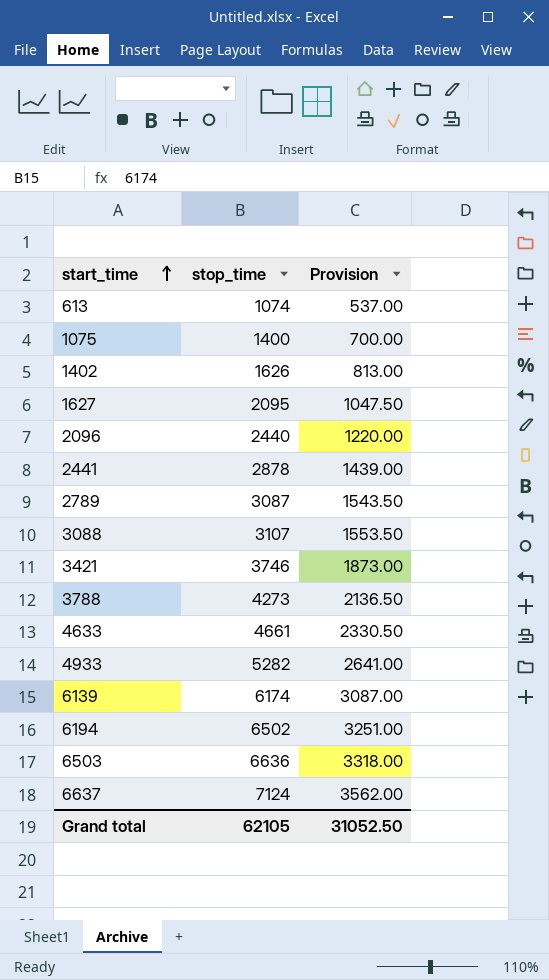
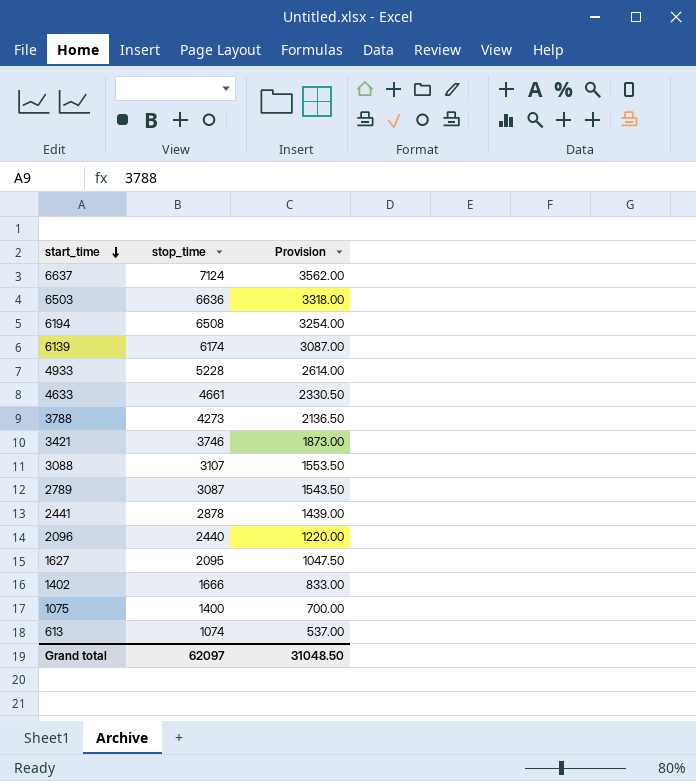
row order: start_time ascending -> start_time descending
6194 | stop_time: 6502 -> 6508
6194 | Provision: 3251.00 -> 3254.00
4933 | stop_time: 5282 -> 5228
4933 | Provision: 2641.00 -> 2614.00
1402 | stop_time: 1626 -> 1666
1402 | Provision: 813.00 -> 833.00
Grand total | stop_time: 62105 -> 62097
Grand total | Provision: 31052.50 -> 31048.50

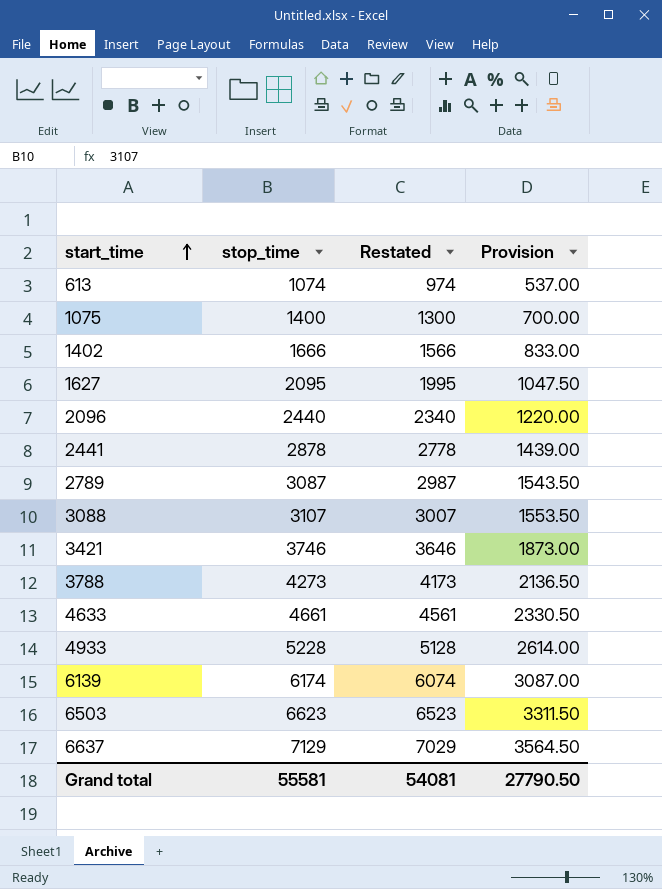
row order: start_time descending -> start_time ascending
column Restated | formula: none -> [stop_time] - 100
row 6194: 6508 | 3254.00 -> none
6503 | stop_time: 6636 -> 6623
6503 | Provision: 3318.00 -> 3311.50
6637 | stop_time: 7124 -> 7129
6637 | Provision: 3562.00 -> 3564.50
Grand total | stop_time: 62097 -> 55581
Grand total | Provision: 31048.50 -> 27790.50

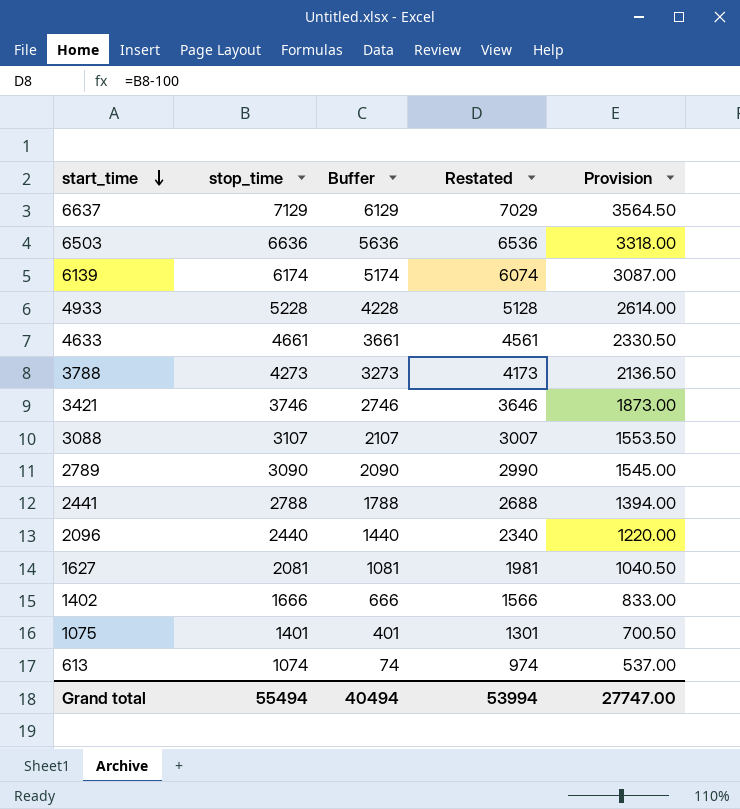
row order: start_time ascending -> start_time descending
column Buffer | formula: none -> [stop_time] - 1000
6503 | stop_time: 6623 -> 6636
6503 | Restated: 6523 -> 6536
6503 | Provision: 3311.50 -> 3318.00
2789 | stop_time: 3087 -> 3090
2789 | Restated: 2987 -> 2990
2789 | Provision: 1543.50 -> 1545.00
2441 | stop_time: 2878 -> 2788
2441 | Restated: 2778 -> 2688
2441 | Provision: 1439.00 -> 1394.00
1627 | stop_time: 2095 -> 2081
1627 | Restated: 1995 -> 1981
1627 | Provision: 1047.50 -> 1040.50
1075 | stop_time: 1400 -> 1401
1075 | Restated: 1300 -> 1301
1075 | Provision: 700.00 -> 700.50
Grand total | stop_time: 55581 -> 55494
Grand total | Restated: 54081 -> 53994
Grand total | Provision: 27790.50 -> 27747.00

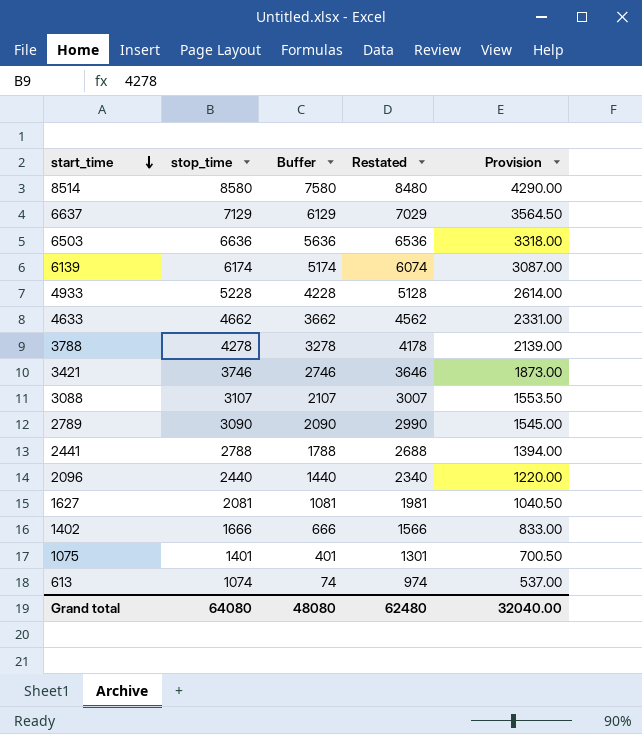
row 8514: none -> 8580 | 7580 | 8480 | 4290.00
4633 | stop_time: 4661 -> 4662
4633 | Buffer: 3661 -> 3662
4633 | Restated: 4561 -> 4562
4633 | Provision: 2330.50 -> 2331.00
3788 | stop_time: 4273 -> 4278
3788 | Buffer: 3273 -> 3278
3788 | Restated: 4173 -> 4178
3788 | Provision: 2136.50 -> 2139.00
Grand total | stop_time: 55494 -> 64080
Grand total | Buffer: 40494 -> 48080
Grand total | Restated: 53994 -> 62480
Grand total | Provision: 27747.00 -> 32040.00

